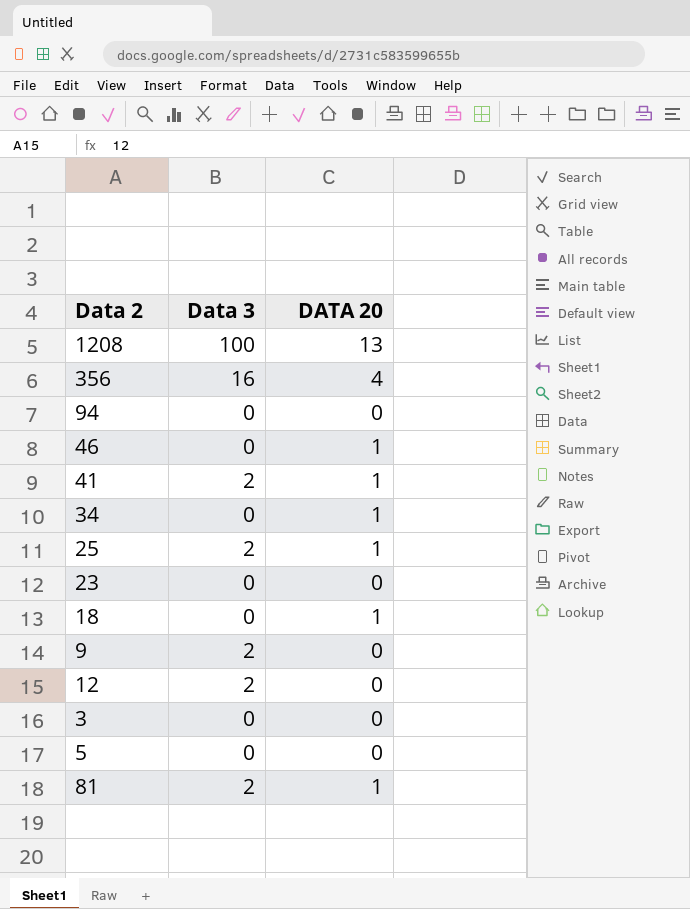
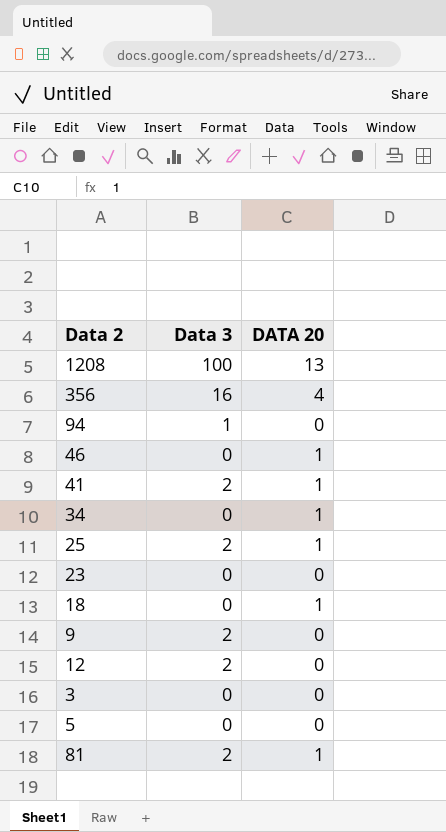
94 | Data 3: 0 -> 1

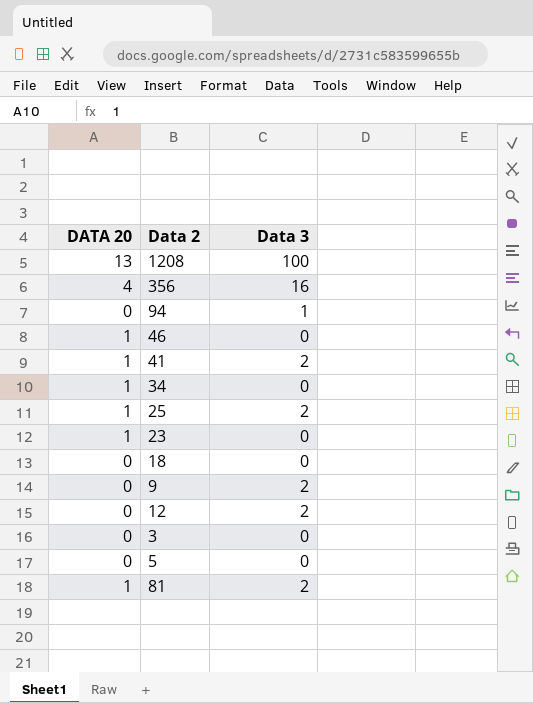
column DATA 20 | position: 3 -> 1
23 | DATA 20: 0 -> 1
18 | DATA 20: 1 -> 0

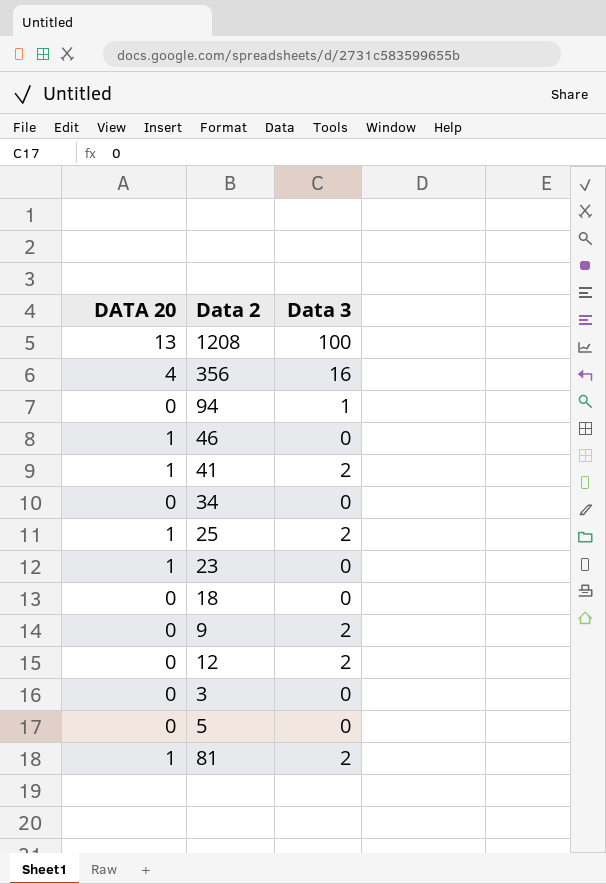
34 | DATA 20: 1 -> 0

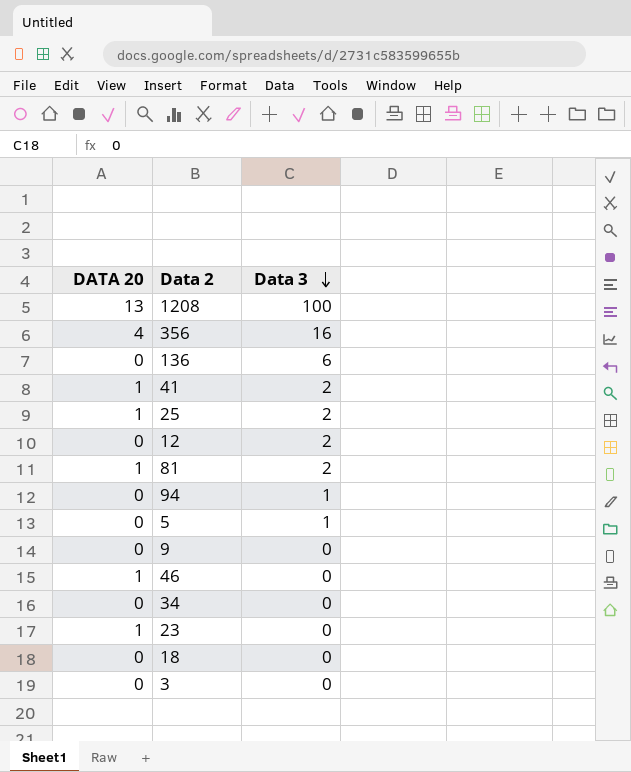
row order: none -> Data 3 descending
row 136: none -> 0 | 6
5 | Data 3: 0 -> 1
9 | Data 3: 2 -> 0

